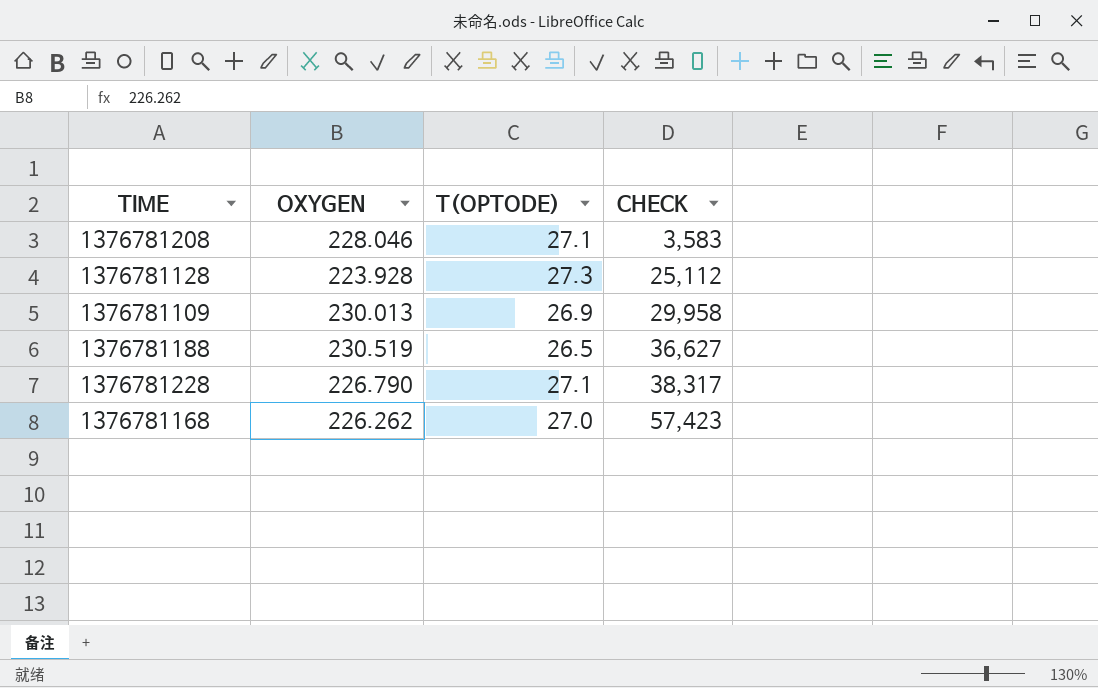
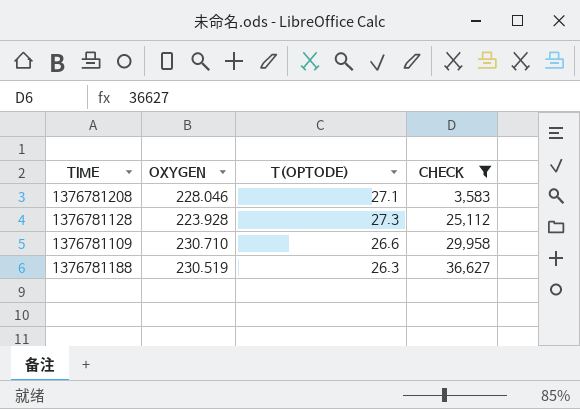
filter: none -> CHECK <= 36,627
1376781109 | OXYGEN: 230.013 -> 230.710
1376781109 | T(OPTODE): 26.9 -> 26.6
1376781188 | T(OPTODE): 26.5 -> 26.3

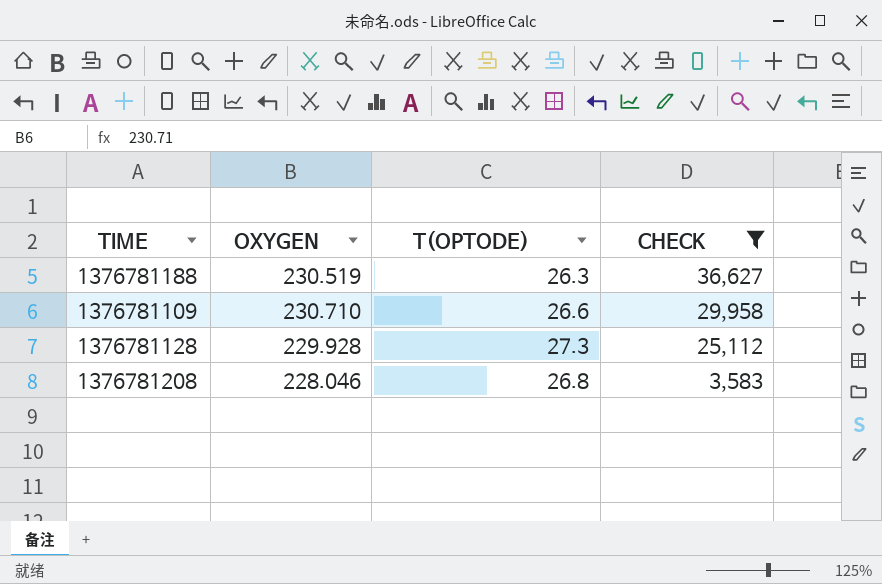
row order: CHECK ascending -> CHECK descending
1376781128 | OXYGEN: 223.928 -> 229.928
1376781208 | T(OPTODE): 27.1 -> 26.8

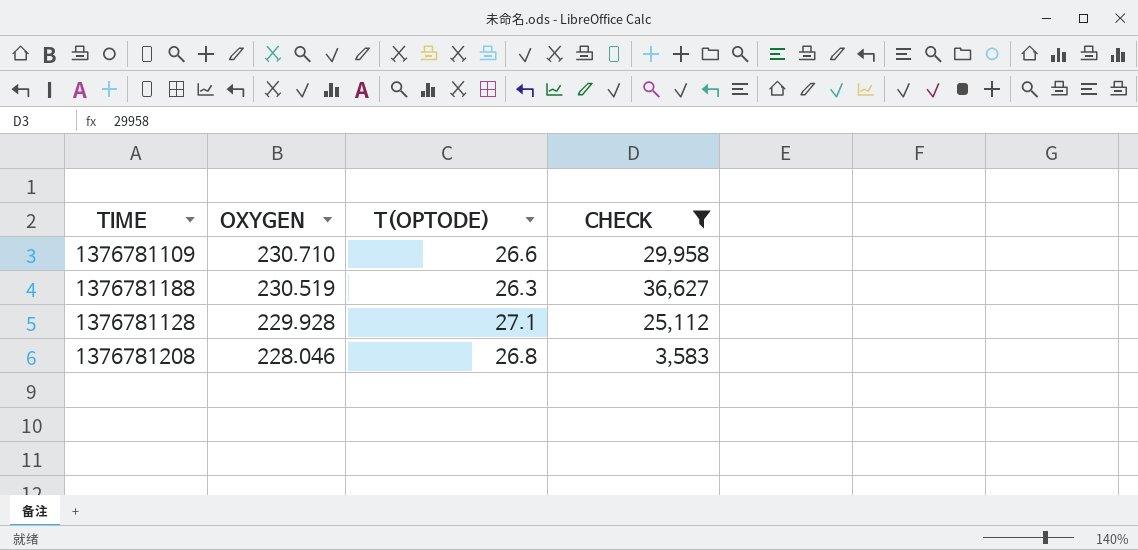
row order: CHECK descending -> OXYGEN descending
1376781128 | T(OPTODE): 27.3 -> 27.1

